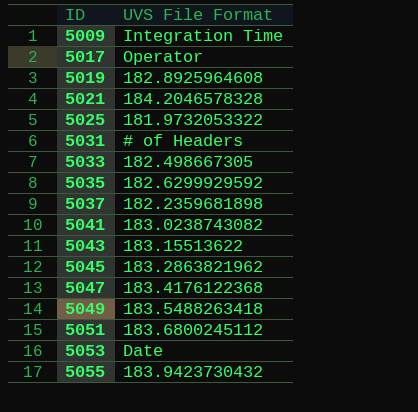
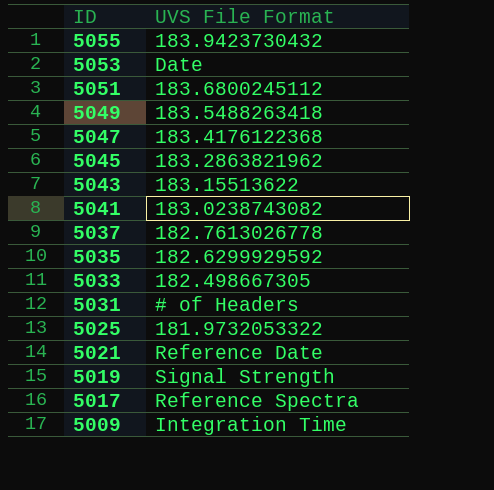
row order: ID ascending -> ID descending
5037 | UVS File Format: 182.2359681898 -> 182.7613026778
5021 | UVS File Format: 184.2046578328 -> Reference Date
5019 | UVS File Format: 182.8925964608 -> Signal Strength
5017 | UVS File Format: Operator -> Reference Spectra

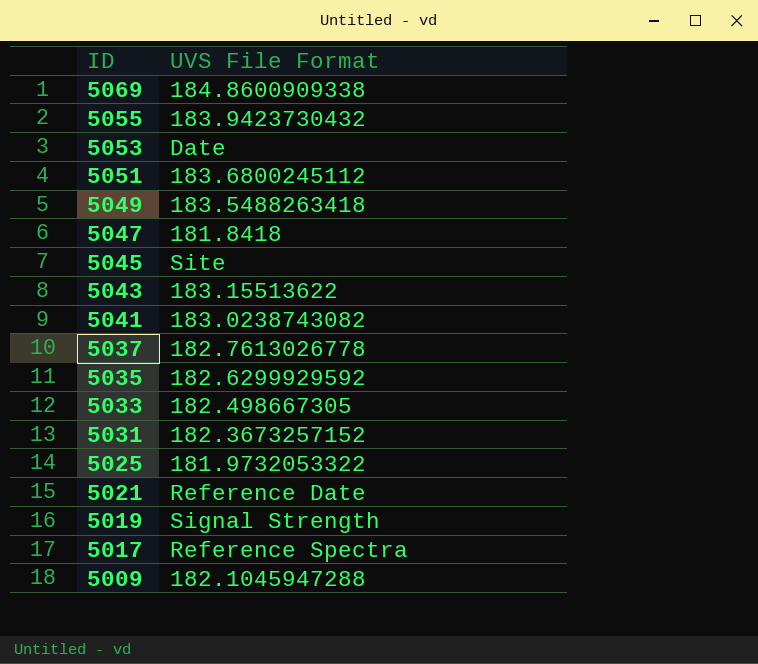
row 5069: none -> 184.8600909338
5047 | UVS File Format: 183.4176122368 -> 181.8418
5045 | UVS File Format: 183.2863821962 -> Site
5031 | UVS File Format: # of Headers -> 182.3673257152
5009 | UVS File Format: Integration Time -> 182.1045947288

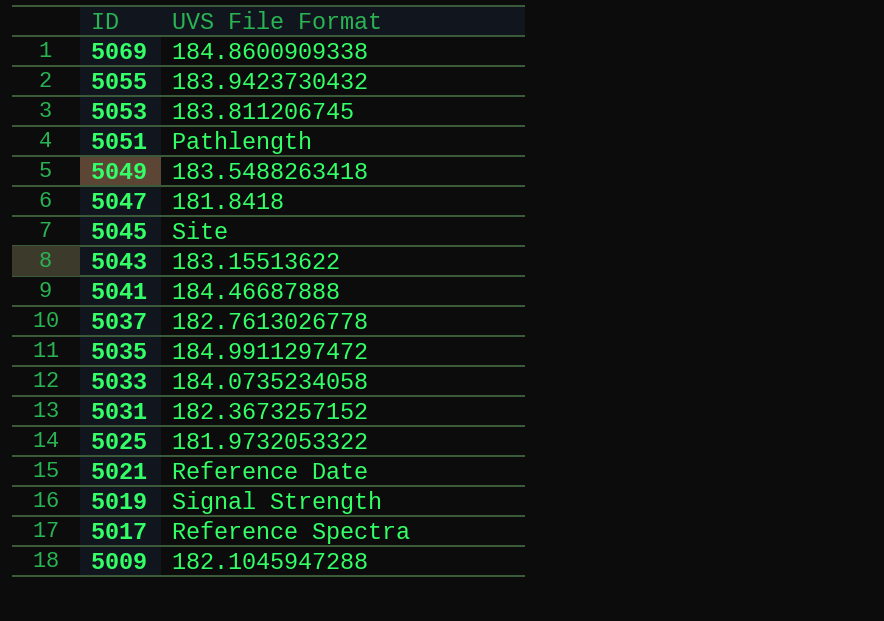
5053 | UVS File Format: Date -> 183.811206745
5051 | UVS File Format: 183.6800245112 -> Pathlength
5041 | UVS File Format: 183.0238743082 -> 184.46687888
5035 | UVS File Format: 182.6299929592 -> 184.9911297472
5033 | UVS File Format: 182.498667305 -> 184.0735234058

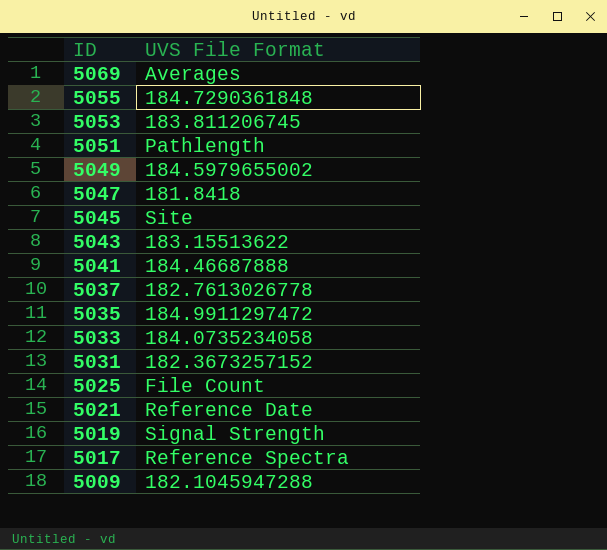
5069 | UVS File Format: 184.8600909338 -> Averages
5055 | UVS File Format: 183.9423730432 -> 184.7290361848
5049 | UVS File Format: 183.5488263418 -> 184.5979655002
5025 | UVS File Format: 181.9732053322 -> File Count

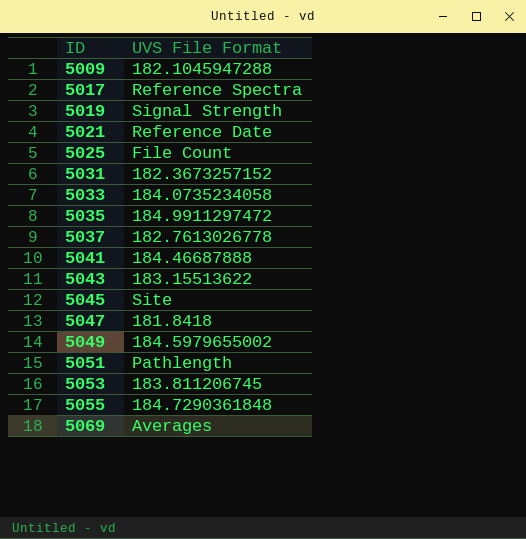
row order: ID descending -> ID ascending

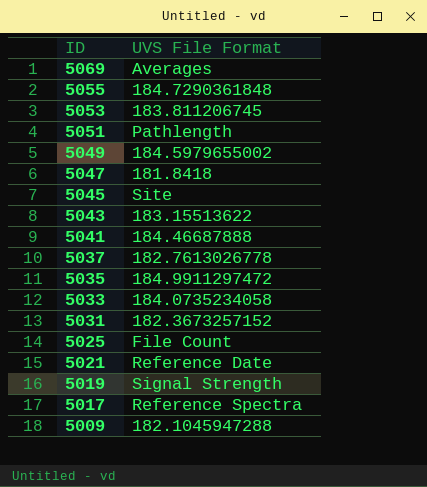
row order: ID ascending -> ID descending

